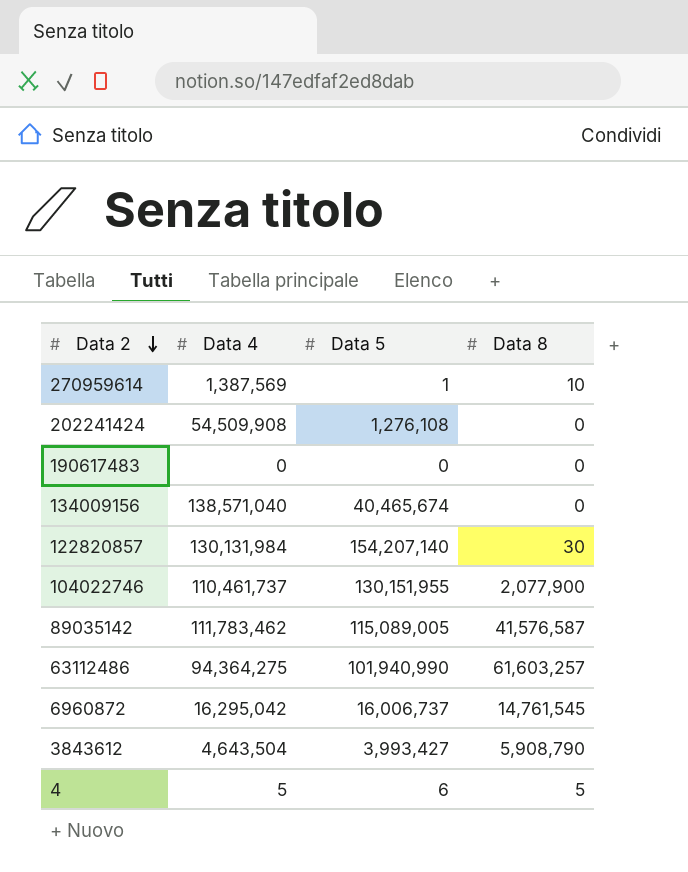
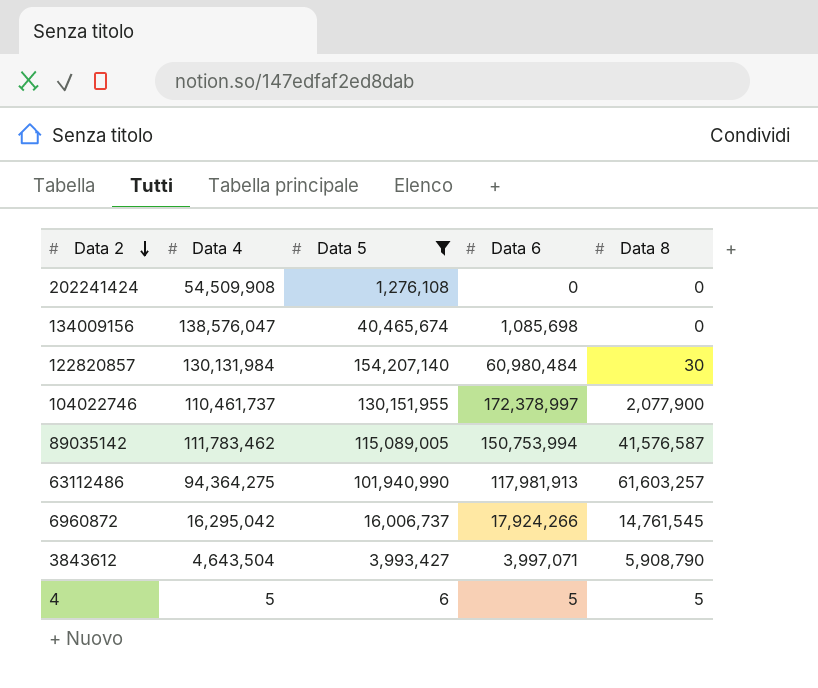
filter: none -> Data 5 >= 6
column Data 6 | position: none -> 4
134009156 | Data 4: 138,571,040 -> 138,576,047

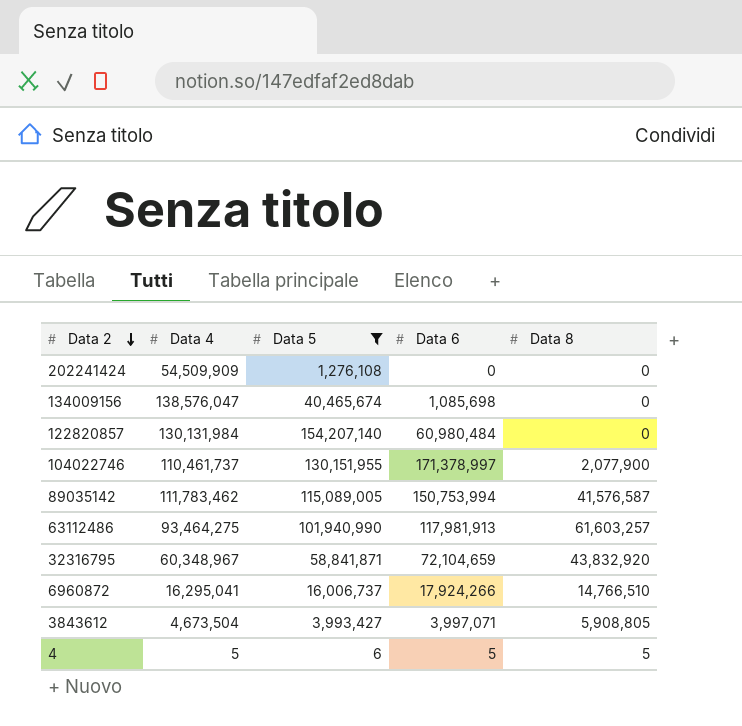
202241424 | Data 4: 54,509,908 -> 54,509,909
122820857 | Data 8: 30 -> 0
104022746 | Data 6: 172,378,997 -> 171,378,997
63112486 | Data 4: 94,364,275 -> 93,464,275
row 32316795: none -> 60,348,967 | 58,841,871 | 72,104,659 | 43,832,920
6960872 | Data 4: 16,295,042 -> 16,295,041
6960872 | Data 8: 14,761,545 -> 14,766,510
3843612 | Data 4: 4,643,504 -> 4,673,504
3843612 | Data 8: 5,908,790 -> 5,908,805

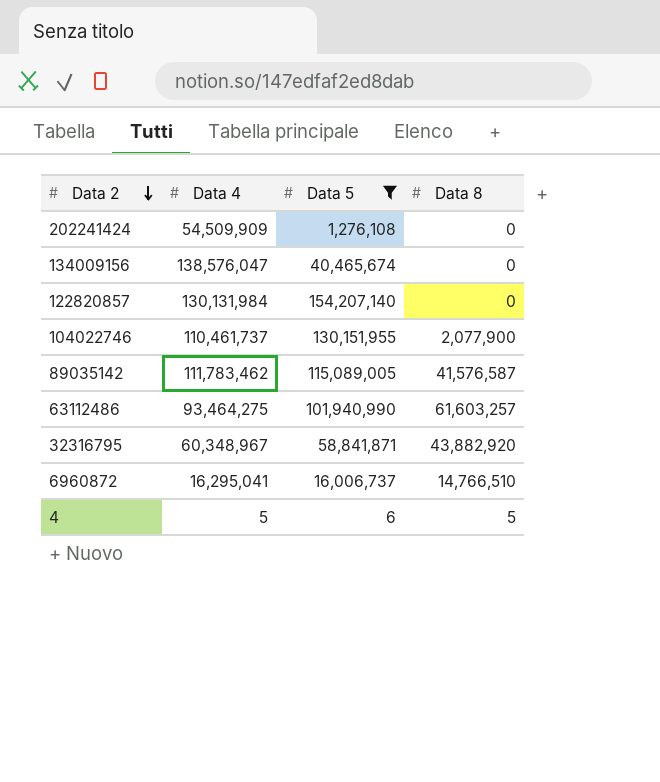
column Data 6 | position: 4 -> none
row 3843612: 4,673,504 | 3,993,427 | 3,997,071 | 5,908,805 -> none
32316795 | Data 8: 43,832,920 -> 43,882,920

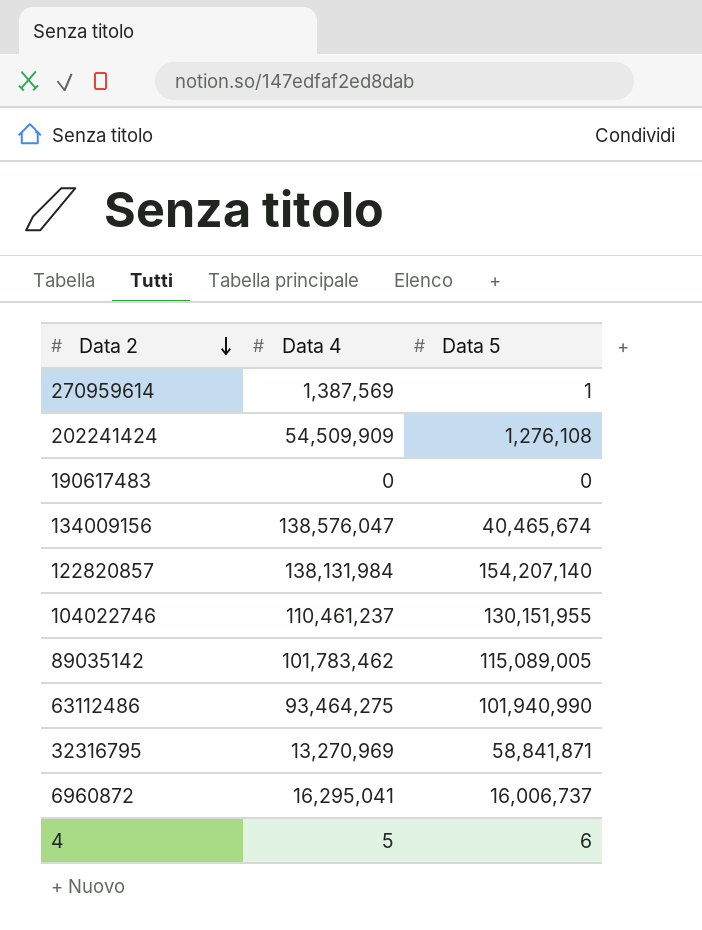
filter: Data 5 >= 6 -> none
column Data 8 | position: 4 -> none
122820857 | Data 4: 130,131,984 -> 138,131,984
104022746 | Data 4: 110,461,737 -> 110,461,237
89035142 | Data 4: 111,783,462 -> 101,783,462
32316795 | Data 4: 60,348,967 -> 13,270,969

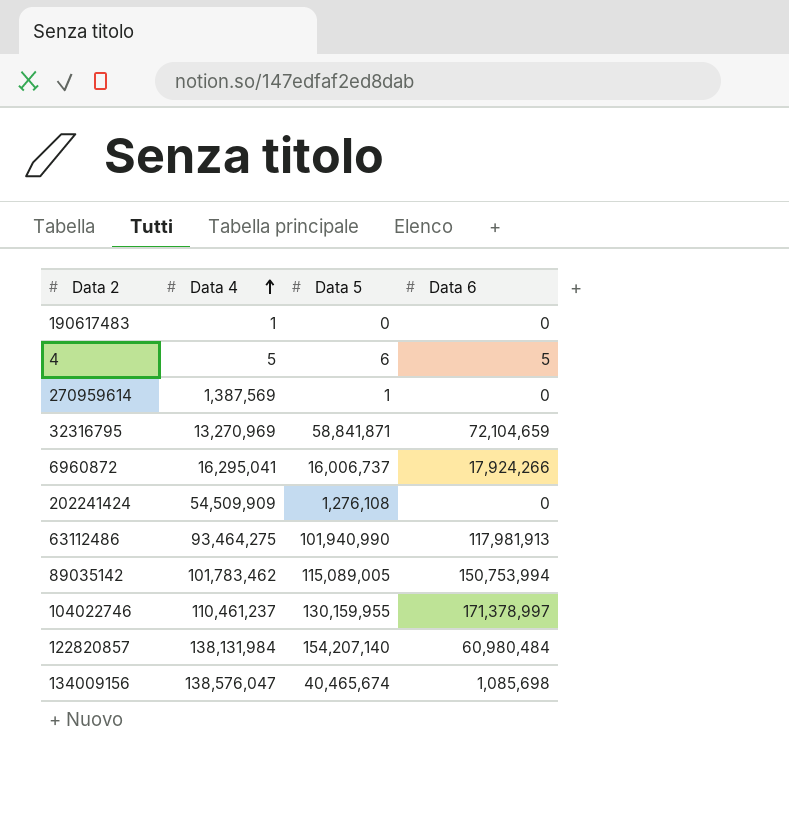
row order: Data 2 descending -> Data 4 ascending
column Data 6 | position: none -> 4
190617483 | Data 4: 0 -> 1
104022746 | Data 5: 130,151,955 -> 130,159,955

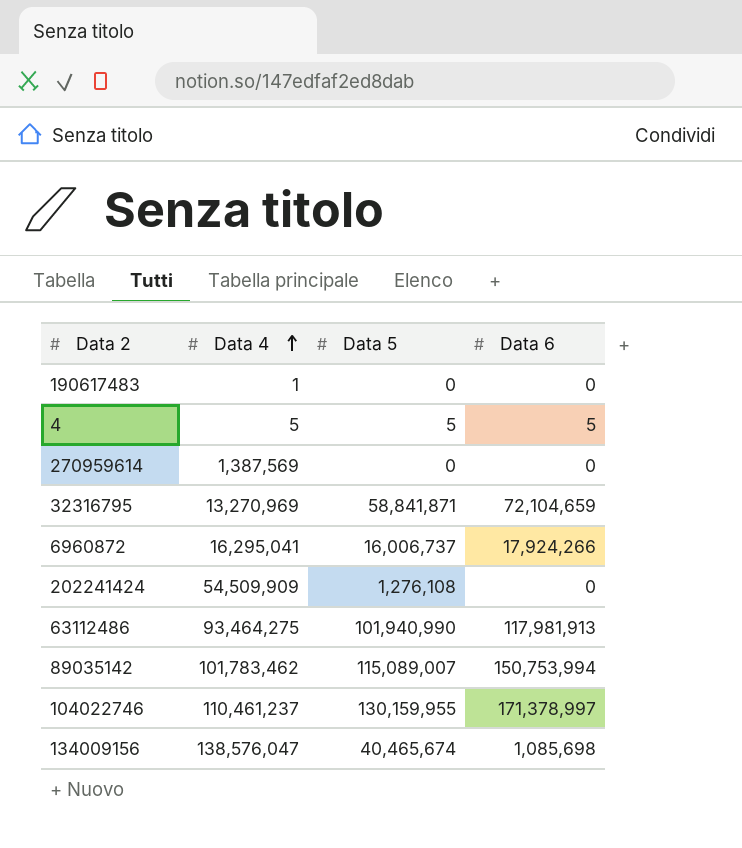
row 122820857: 138,131,984 | 154,207,140 | 60,980,484 -> none
4 | Data 5: 6 -> 5
270959614 | Data 5: 1 -> 0
89035142 | Data 5: 115,089,005 -> 115,089,007

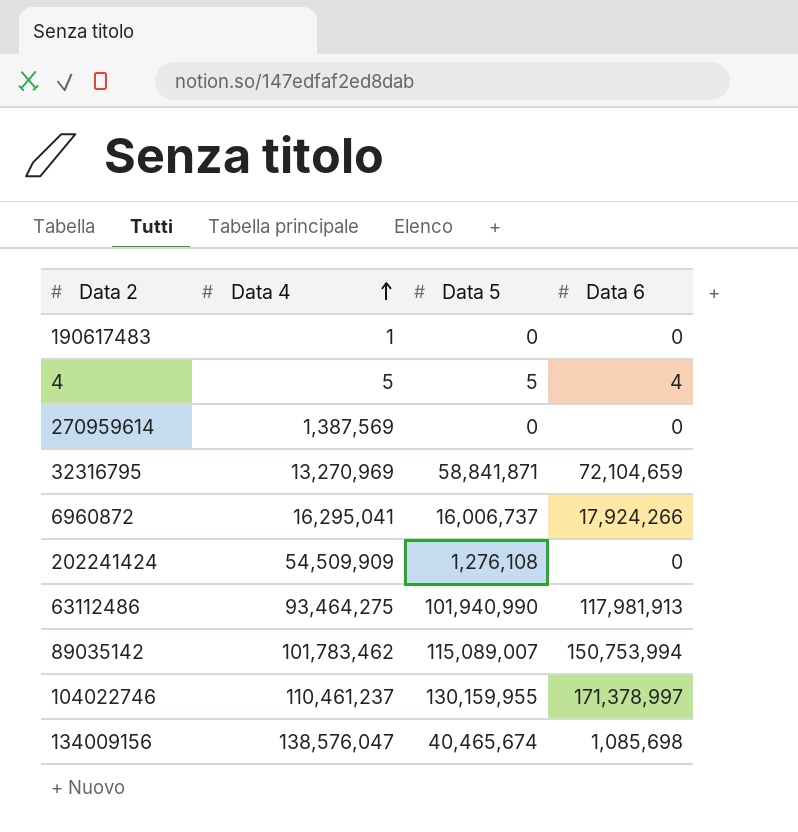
4 | Data 6: 5 -> 4

